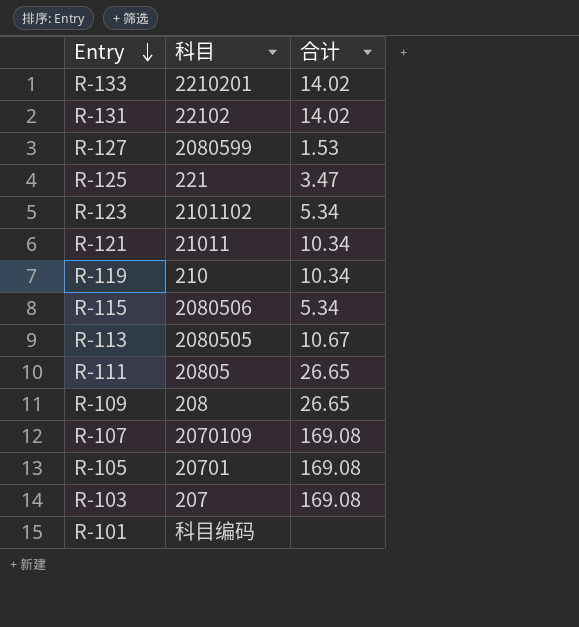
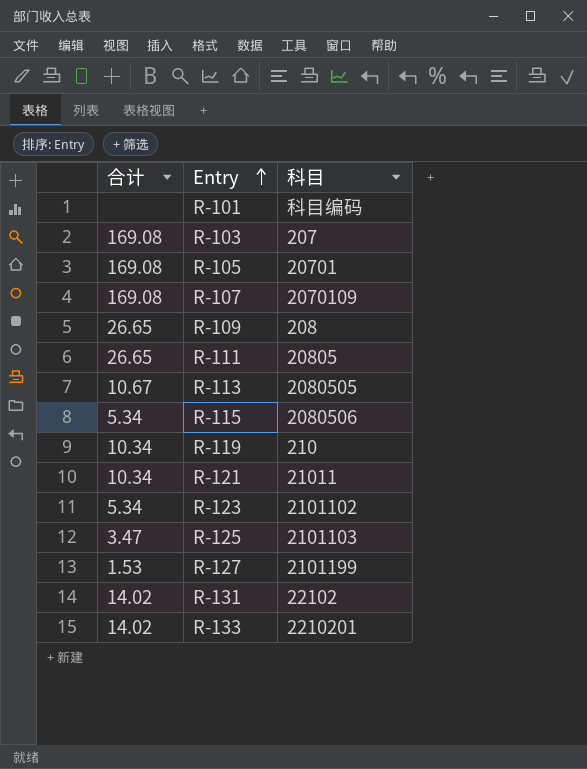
row order: Entry descending -> Entry ascending
column 合计 | position: 3 -> 1
R-125 | 科目: 221 -> 2101103
R-127 | 科目: 2080599 -> 2101199

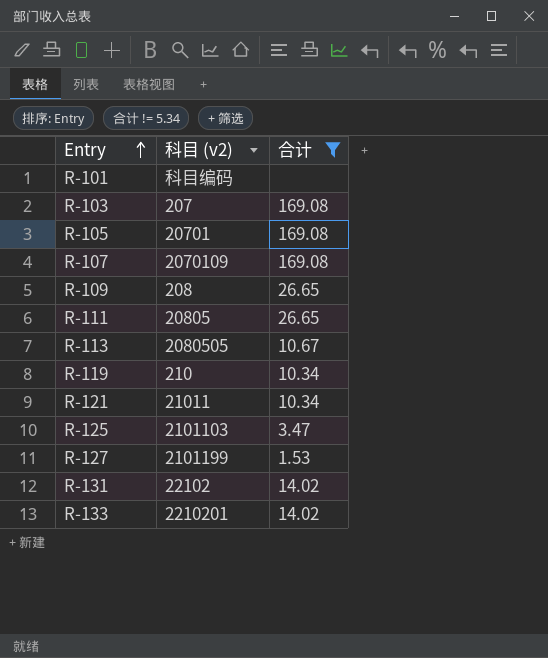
filter: none -> 合计 != 5.34
column name: 科目 -> 科目 (v2)
column 合计 | position: 1 -> 3

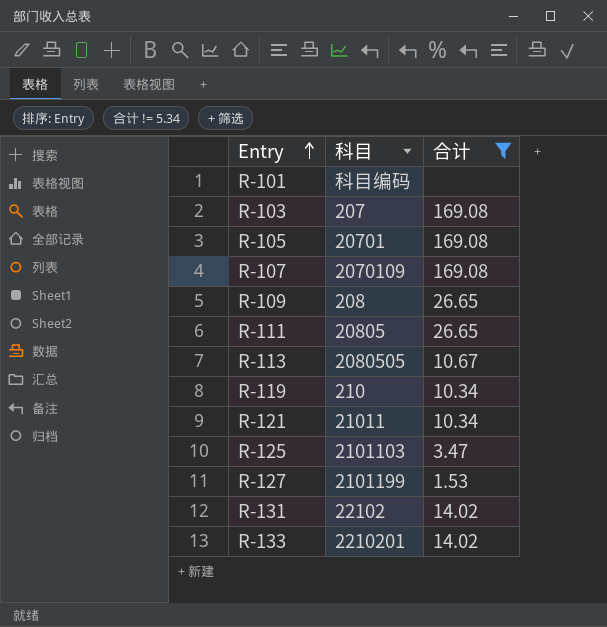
column name: 科目 (v2) -> 科目

